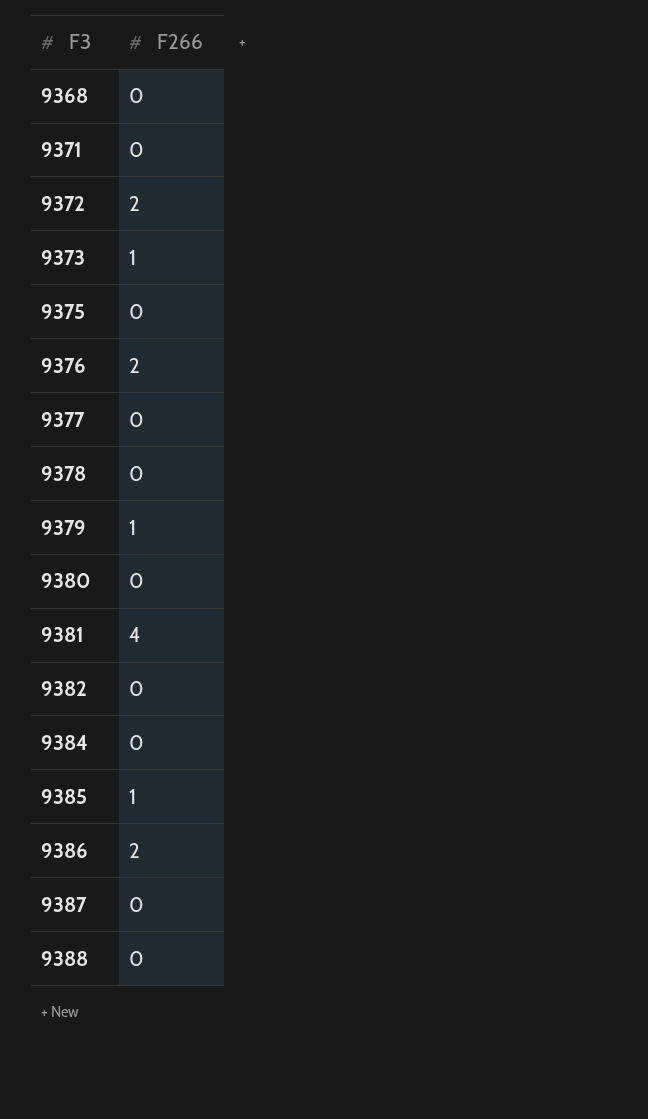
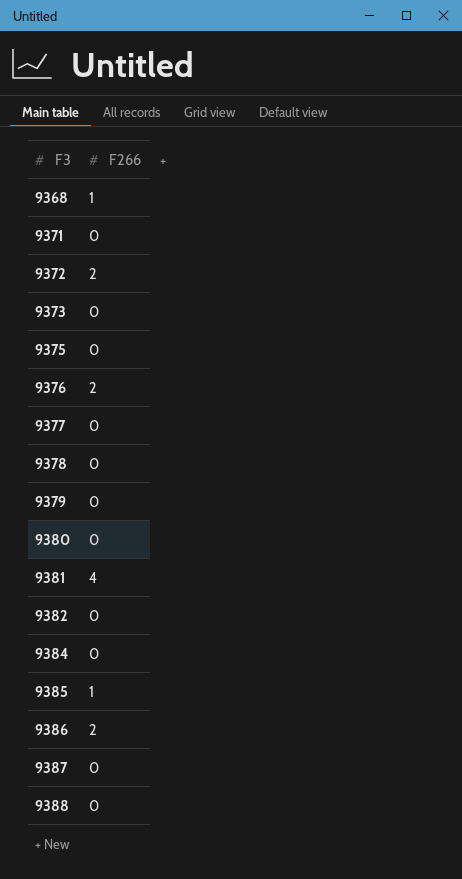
9368 | F266: 0 -> 1
9373 | F266: 1 -> 0
9379 | F266: 1 -> 0

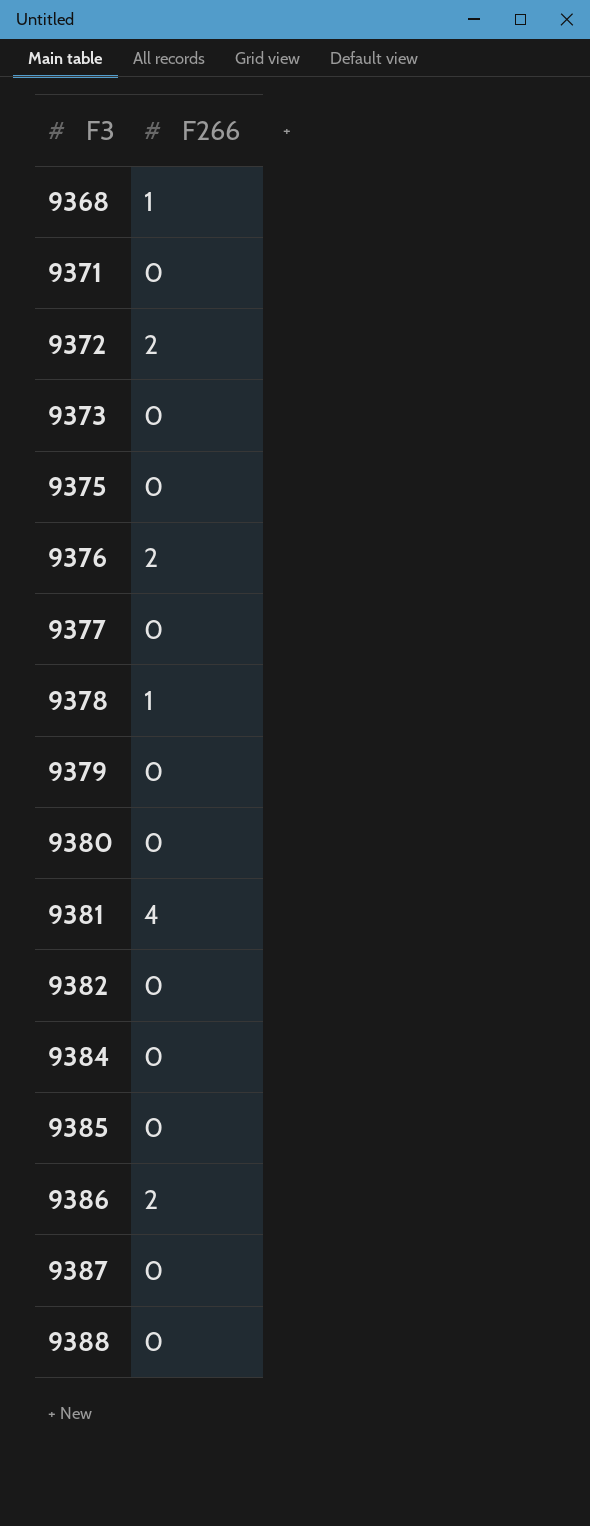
9378 | F266: 0 -> 1
9385 | F266: 1 -> 0

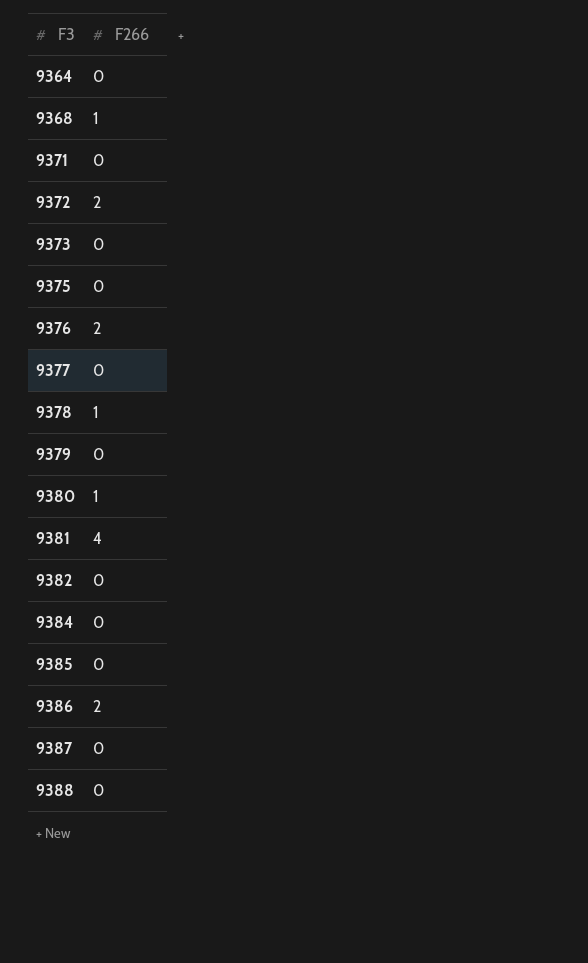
row 9364: none -> 0
9380 | F266: 0 -> 1

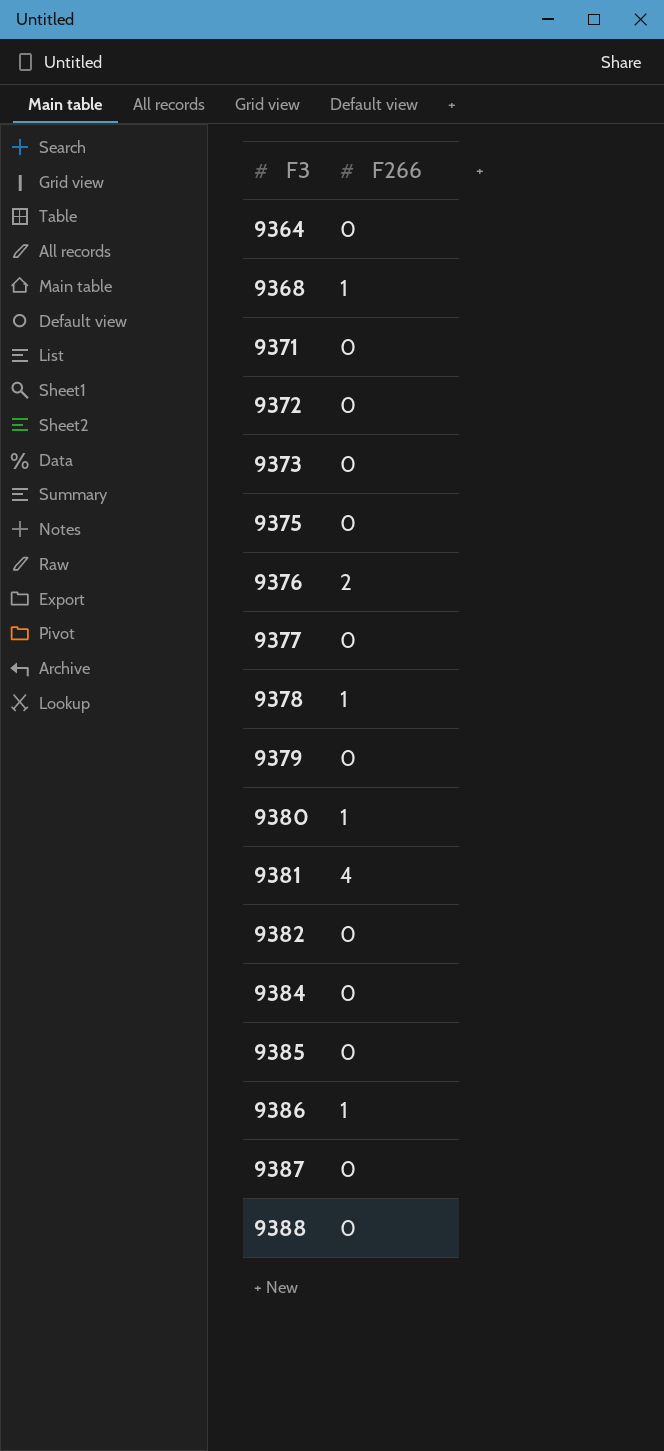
9372 | F266: 2 -> 0
9386 | F266: 2 -> 1

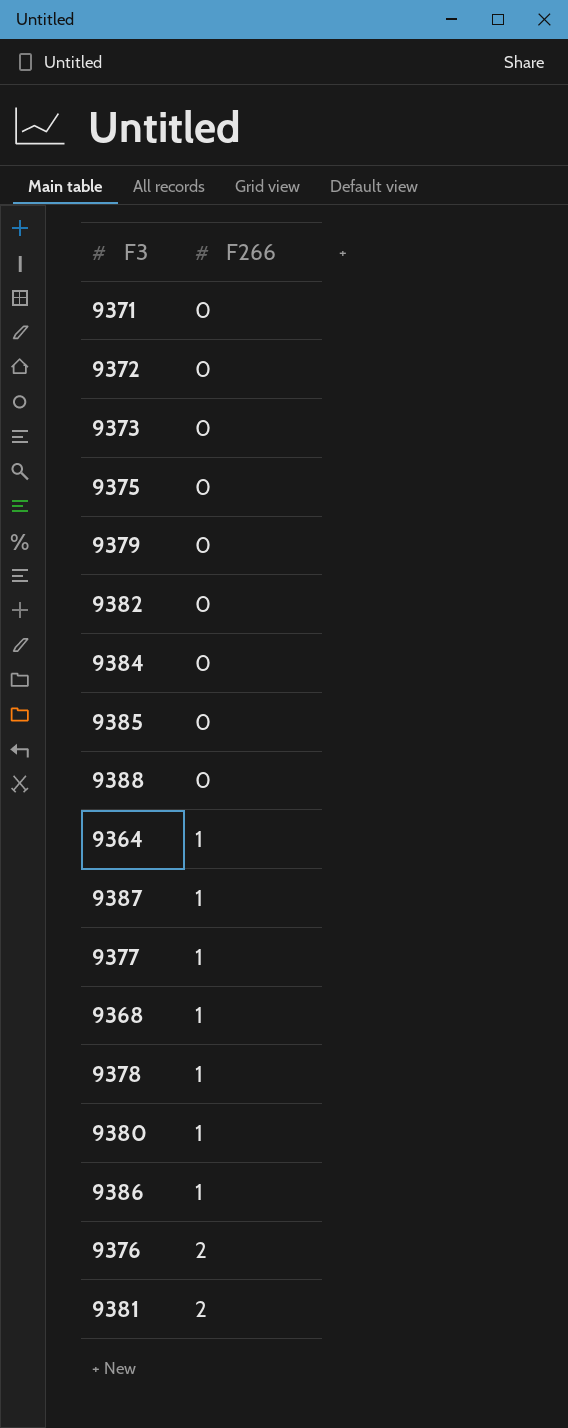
row order: F3 ascending -> F266 ascending
9364 | F266: 0 -> 1
9387 | F266: 0 -> 1
9377 | F266: 0 -> 1
9381 | F266: 4 -> 2

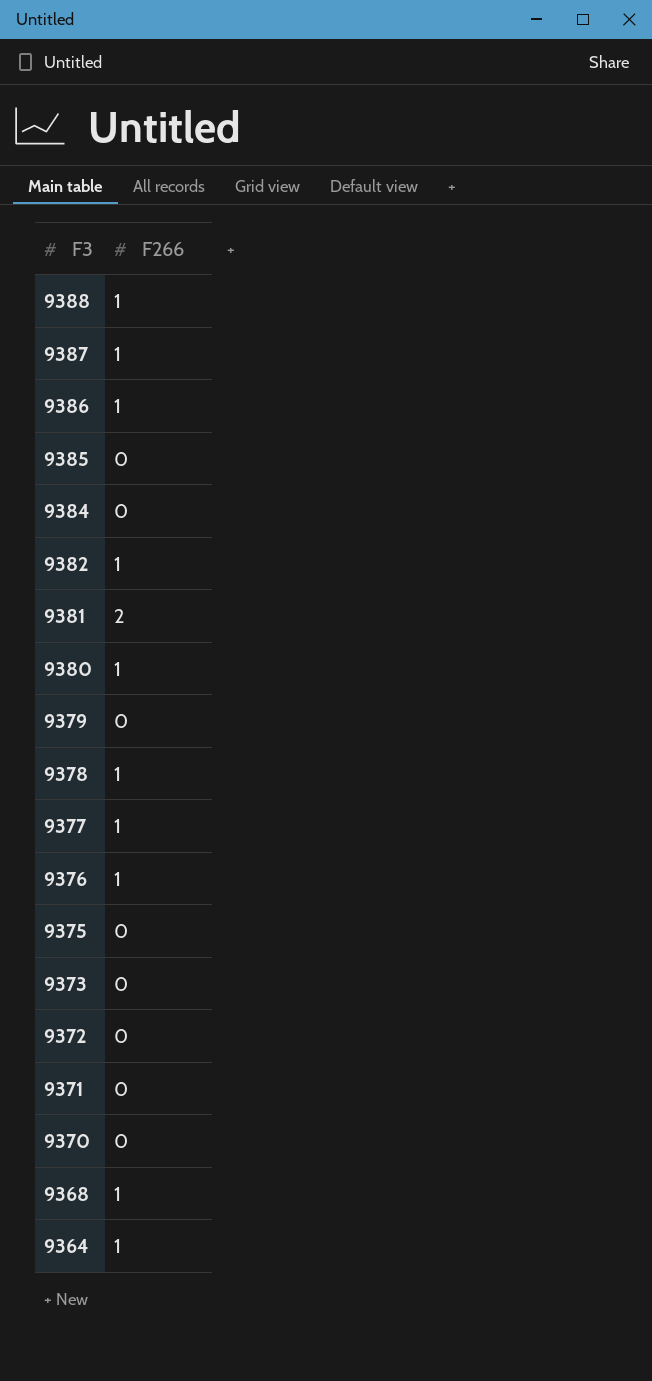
row order: F266 ascending -> F3 descending
9388 | F266: 0 -> 1
9382 | F266: 0 -> 1
9376 | F266: 2 -> 1
row 9370: none -> 0

